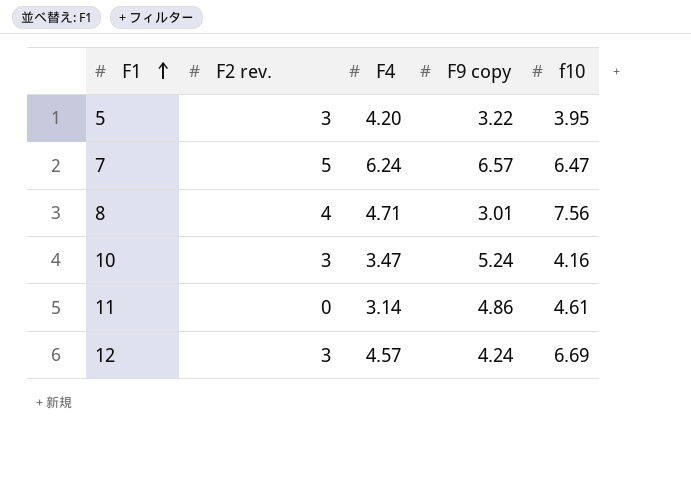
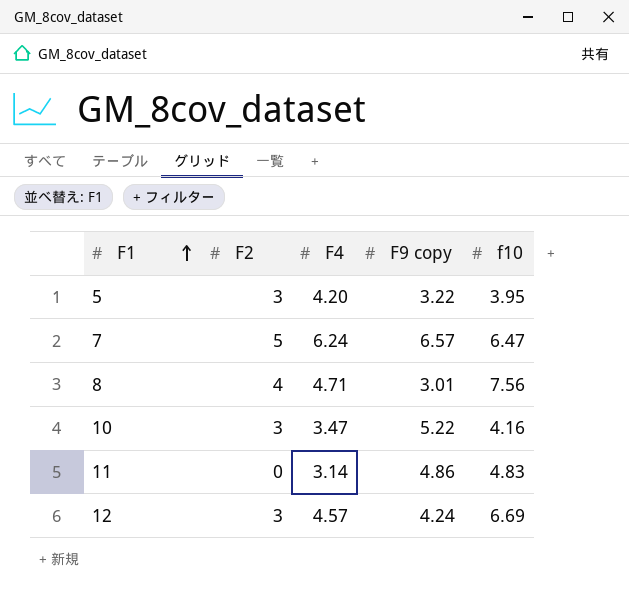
column name: F2 rev. -> F2
10 | F9 copy: 5.24 -> 5.22
11 | f10: 4.61 -> 4.83

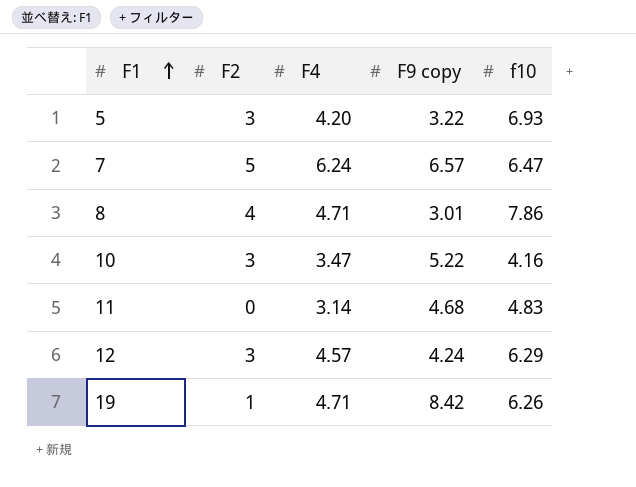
5 | f10: 3.95 -> 6.93
8 | f10: 7.56 -> 7.86
11 | F9 copy: 4.86 -> 4.68
12 | f10: 6.69 -> 6.29
row 19: none -> 1 | 4.71 | 8.42 | 6.26

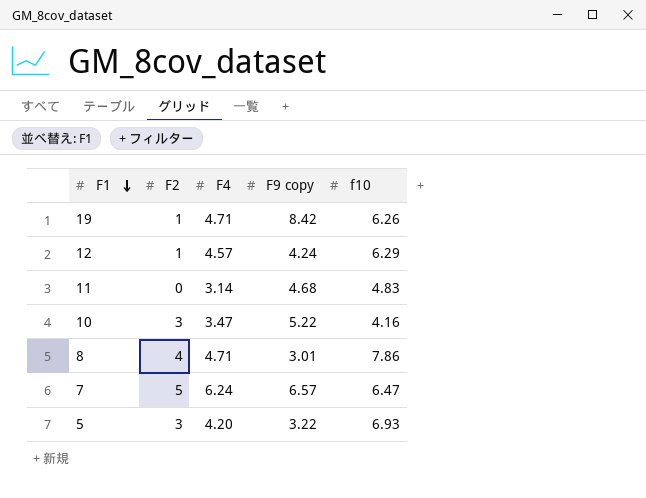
row order: F1 ascending -> F1 descending
12 | F2: 3 -> 1

